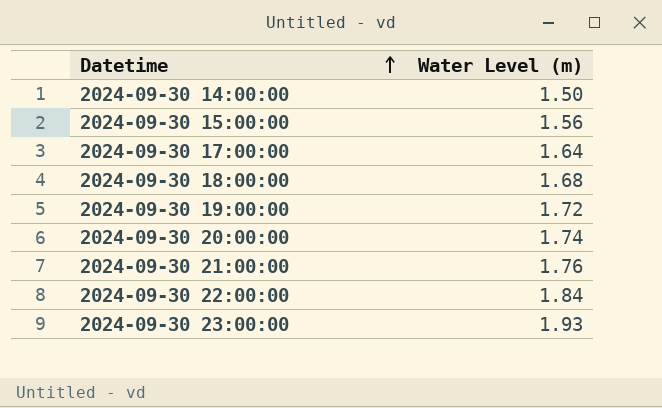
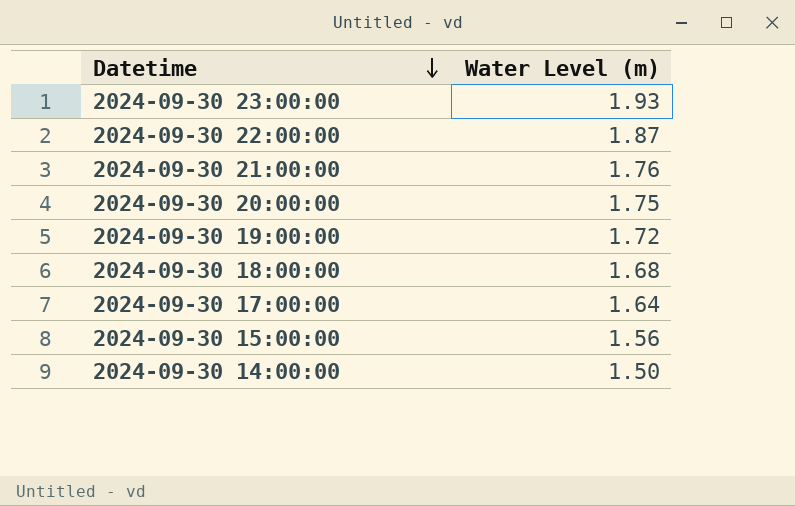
row order: Datetime ascending -> Datetime descending
2024-09-30 22:00:00 | Water Level (m): 1.84 -> 1.87
2024-09-30 20:00:00 | Water Level (m): 1.74 -> 1.75

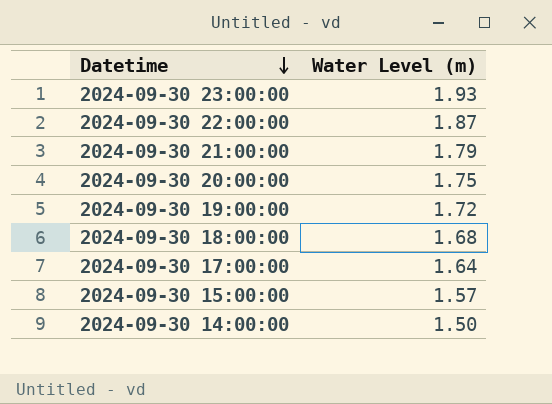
2024-09-30 21:00:00 | Water Level (m): 1.76 -> 1.79
2024-09-30 15:00:00 | Water Level (m): 1.56 -> 1.57

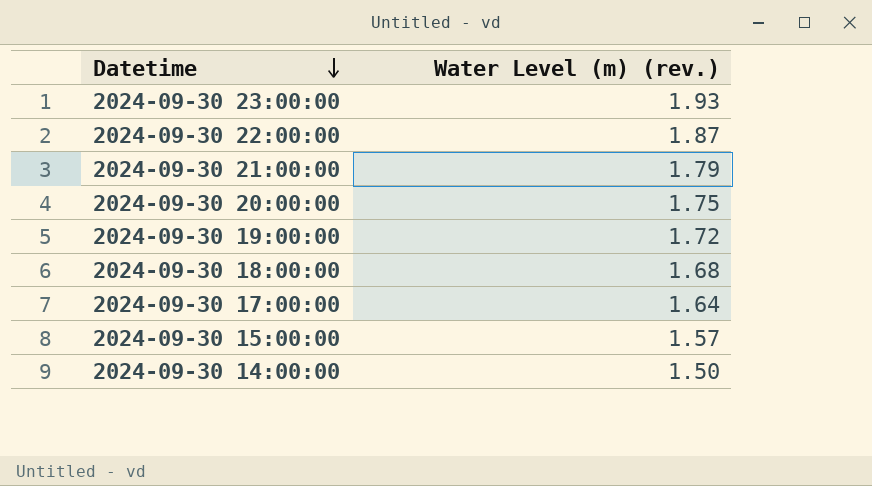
column name: Water Level (m) -> Water Level (m) (rev.)

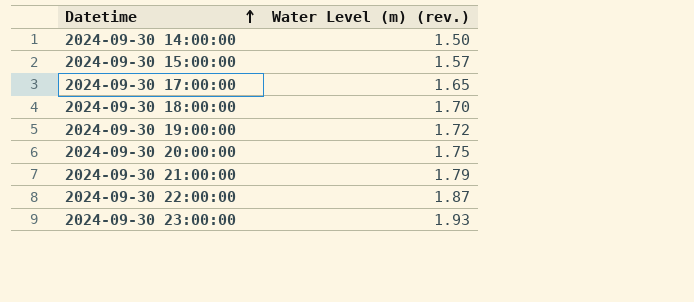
row order: Datetime descending -> Datetime ascending
2024-09-30 17:00:00 | Water Level (m) (rev.): 1.64 -> 1.65
2024-09-30 18:00:00 | Water Level (m) (rev.): 1.68 -> 1.70

